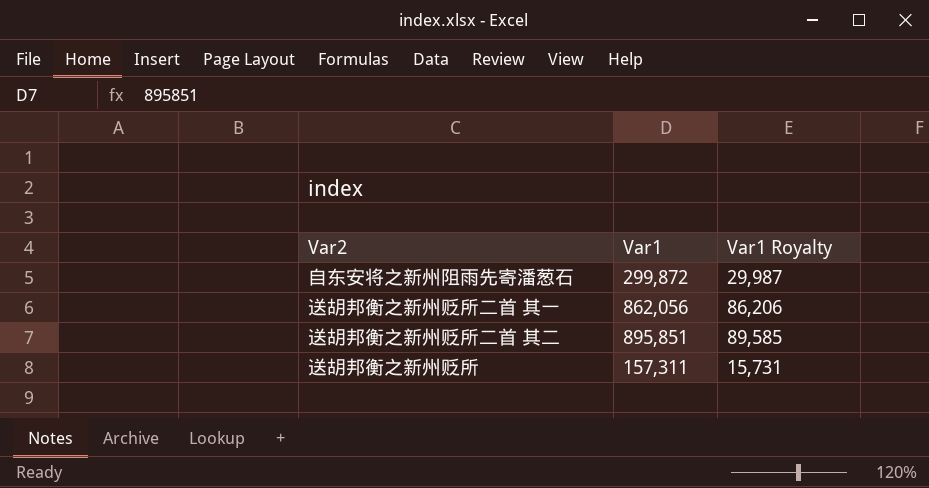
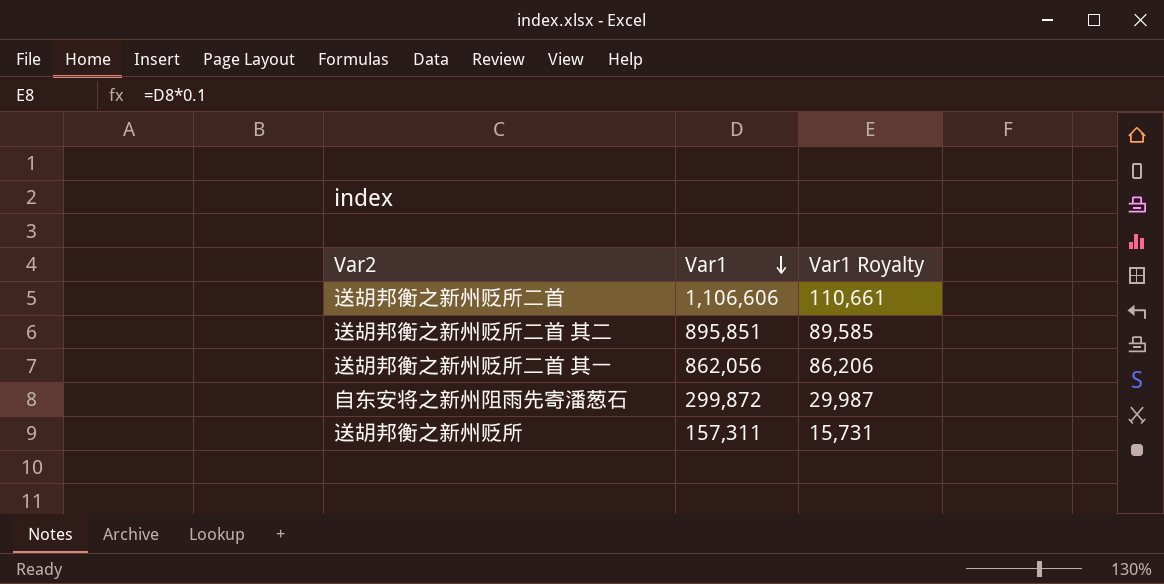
row order: none -> Var1 descending
row 送胡邦衡之新州贬所二首: none -> 1,106,606 | 110,661

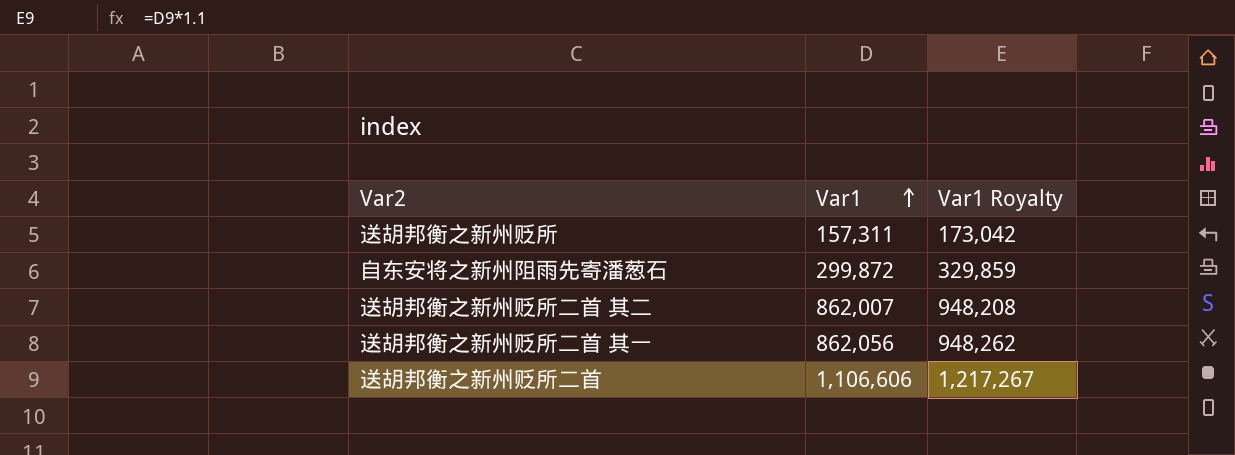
row order: Var1 descending -> Var1 ascending
column Var1 Royalty | formula: [Var1] * 0.1 -> [Var1] * 1.1
送胡邦衡之新州贬所二首 其二 | Var1: 895,851 -> 862,007

